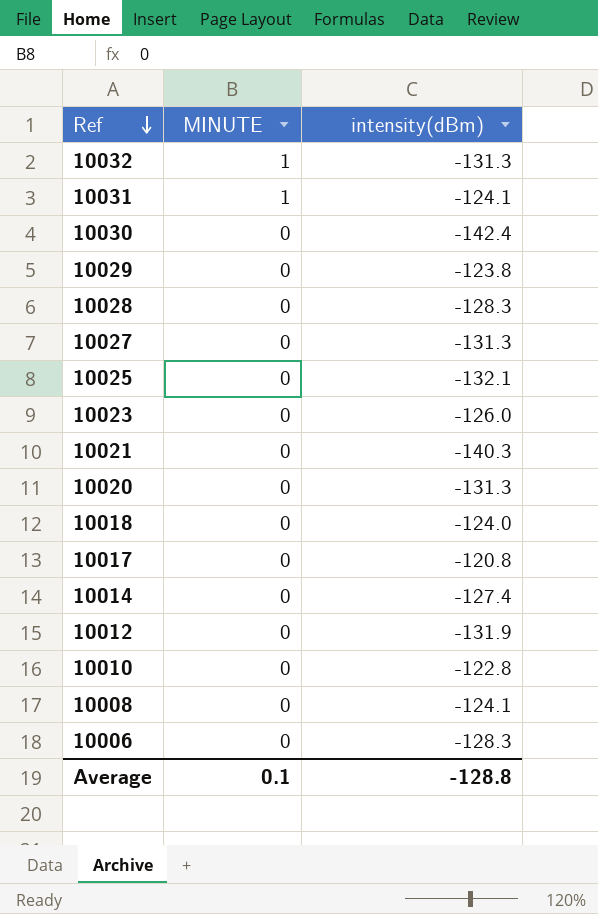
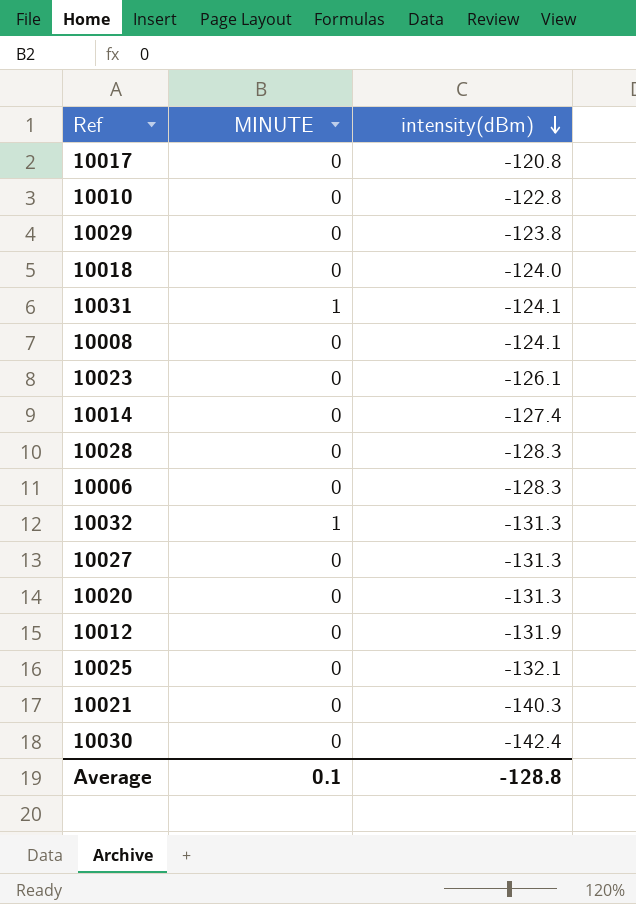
row order: Ref descending -> intensity(dBm) descending
10023 | intensity(dBm): -126.0 -> -126.1

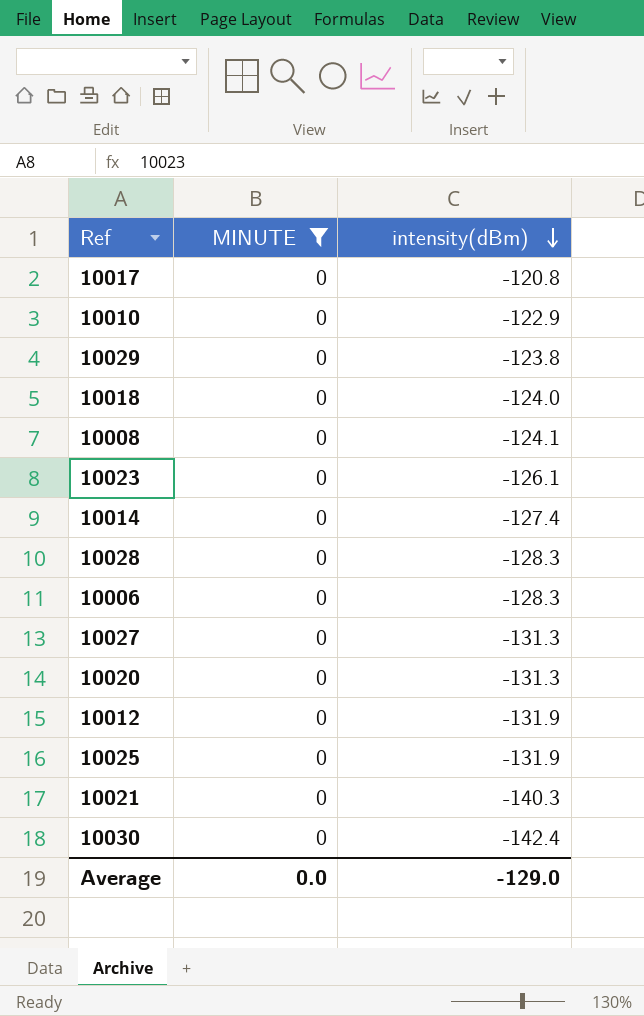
filter: none -> MINUTE = 0
10010 | intensity(dBm): -122.8 -> -122.9
10025 | intensity(dBm): -132.1 -> -131.9
Average | MINUTE: 0.1 -> 0.0
Average | intensity(dBm): -128.8 -> -129.0

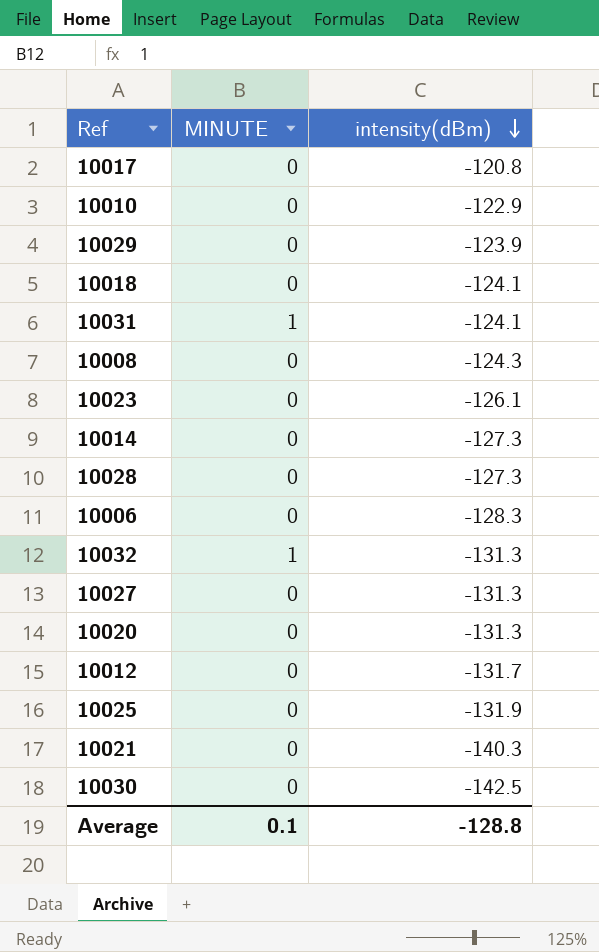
filter: MINUTE = 0 -> none
10029 | intensity(dBm): -123.8 -> -123.9
10018 | intensity(dBm): -124.0 -> -124.1
10008 | intensity(dBm): -124.1 -> -124.3
10014 | intensity(dBm): -127.4 -> -127.3
10028 | intensity(dBm): -128.3 -> -127.3
10012 | intensity(dBm): -131.9 -> -131.7
10030 | intensity(dBm): -142.4 -> -142.5
Average | MINUTE: 0.0 -> 0.1
Average | intensity(dBm): -129.0 -> -128.8

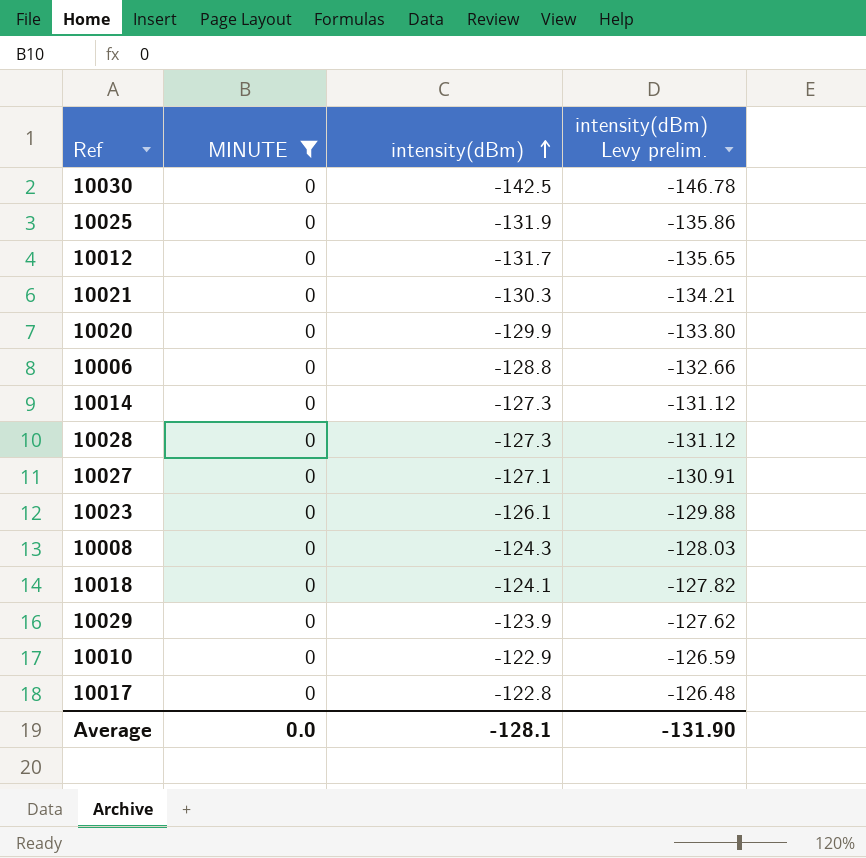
filter: none -> MINUTE = 0
row order: intensity(dBm) descending -> intensity(dBm) ascending
column intensity(dBm) Levy prelim. | formula: none -> [intensity(dBm)] * 1.03
10021 | intensity(dBm): -140.3 -> -130.3
10020 | intensity(dBm): -131.3 -> -129.9
10006 | intensity(dBm): -128.3 -> -128.8
10027 | intensity(dBm): -131.3 -> -127.1
10017 | intensity(dBm): -120.8 -> -122.8
Average | MINUTE: 0.1 -> 0.0
Average | intensity(dBm): -128.8 -> -128.1

